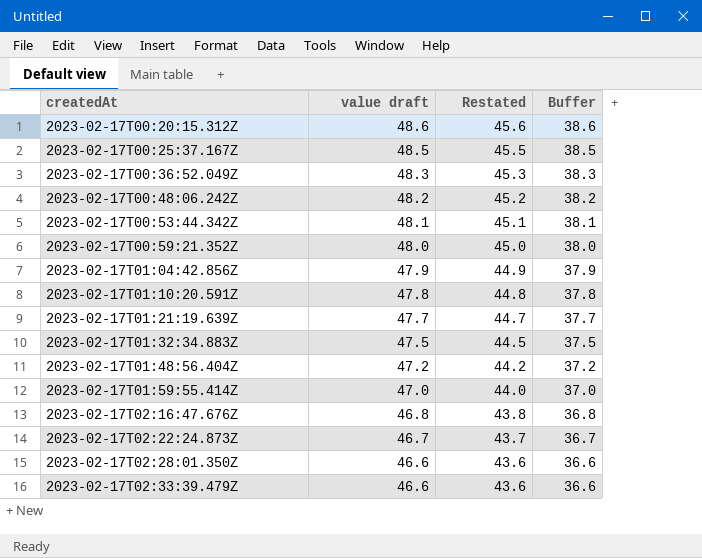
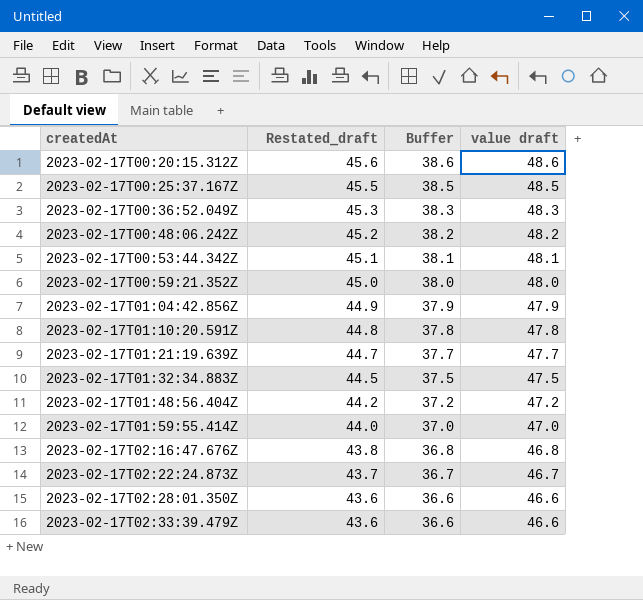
column name: Restated -> Restated_draft
column value draft | position: 2 -> 4

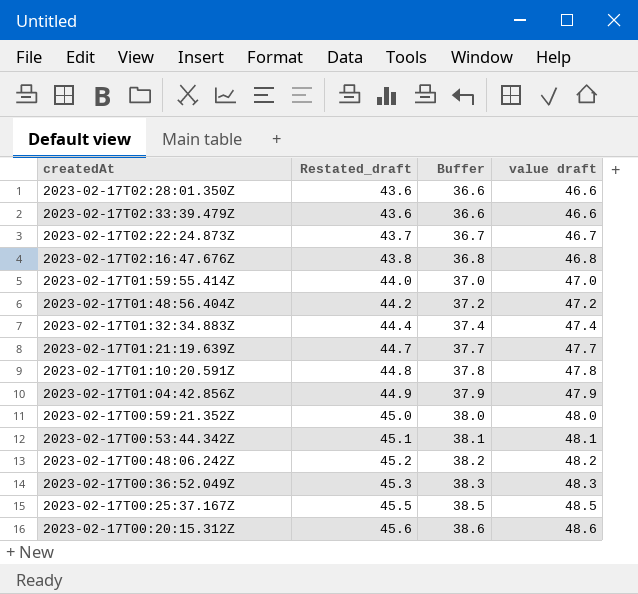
row order: createdAt ascending -> Restated_draft ascending
2023-02-17T01:32:34.883Z | Restated_draft: 44.5 -> 44.4
2023-02-17T01:32:34.883Z | Buffer: 37.5 -> 37.4
2023-02-17T01:32:34.883Z | value draft: 47.5 -> 47.4

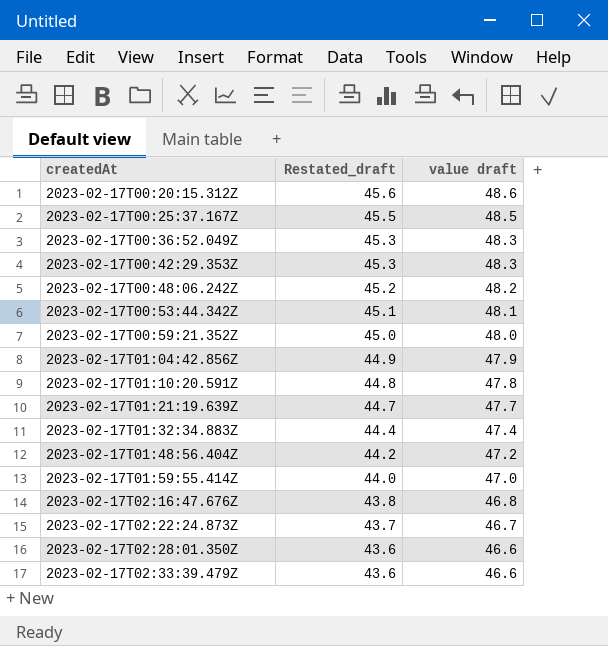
row order: Restated_draft ascending -> createdAt ascending
column Buffer | formula: [value draft] - 10 -> none
row 2023-02-17T00:42:29.353Z: none -> 45.3 | 48.3

